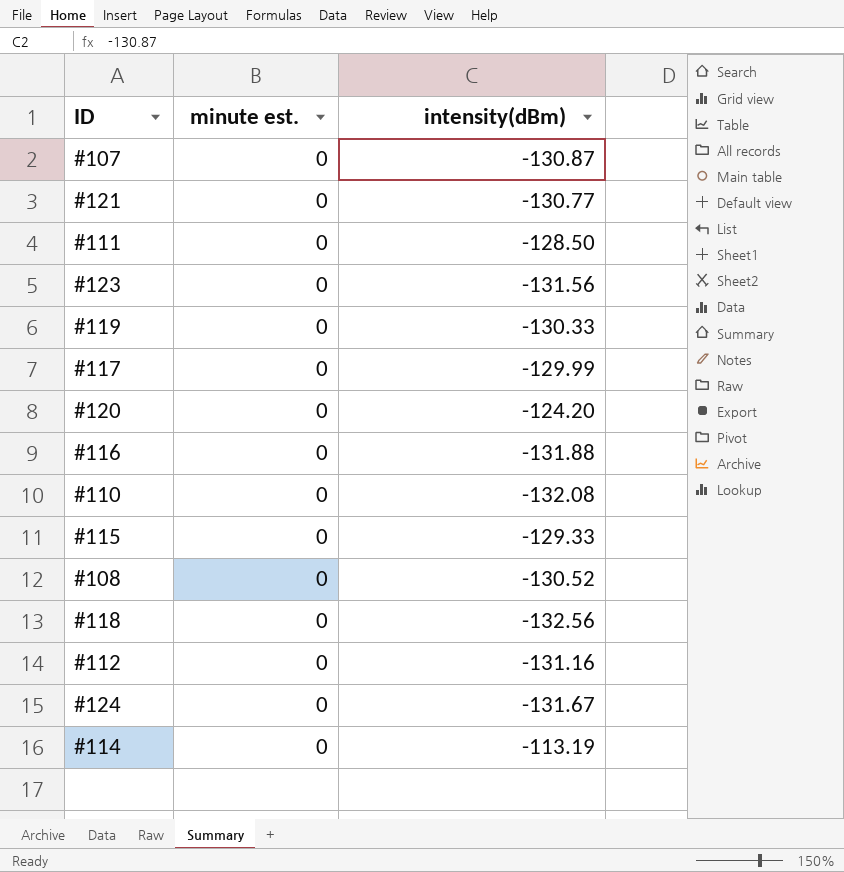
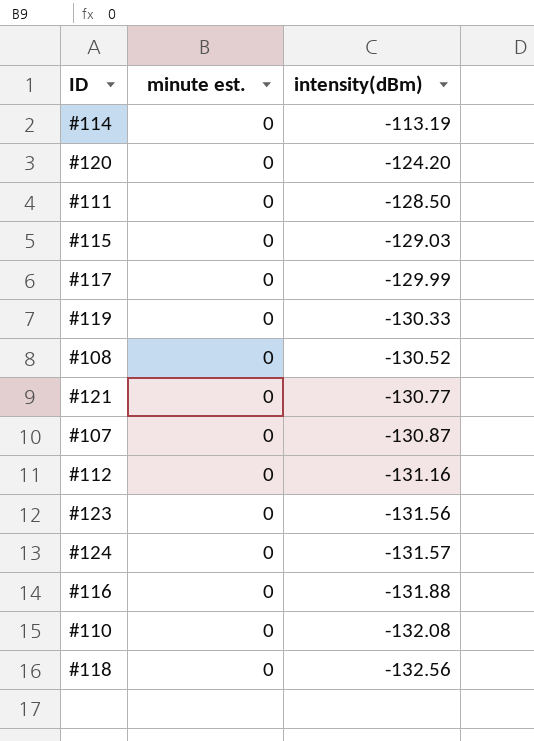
row order: none -> intensity(dBm) descending
#115 | intensity(dBm): -129.33 -> -129.03
#124 | intensity(dBm): -131.67 -> -131.57

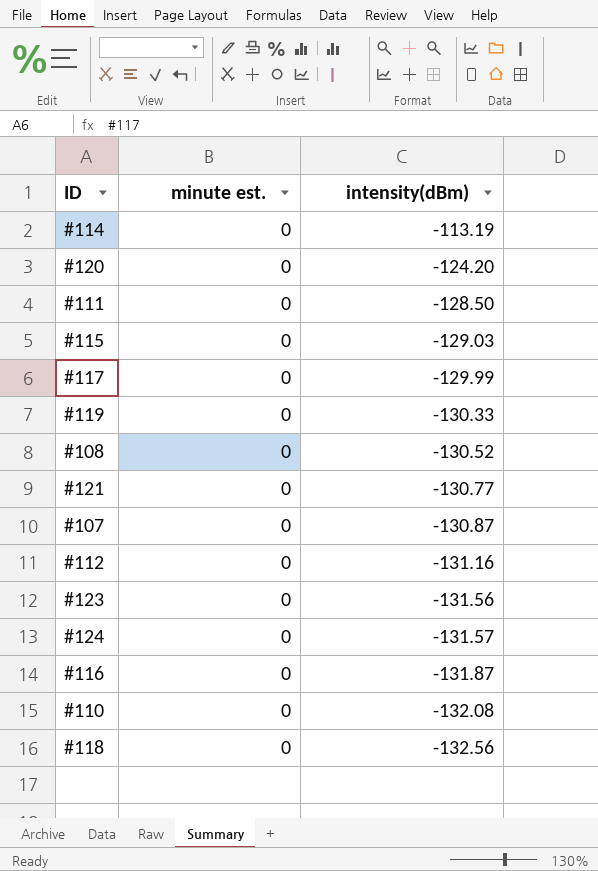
#116 | intensity(dBm): -131.88 -> -131.87

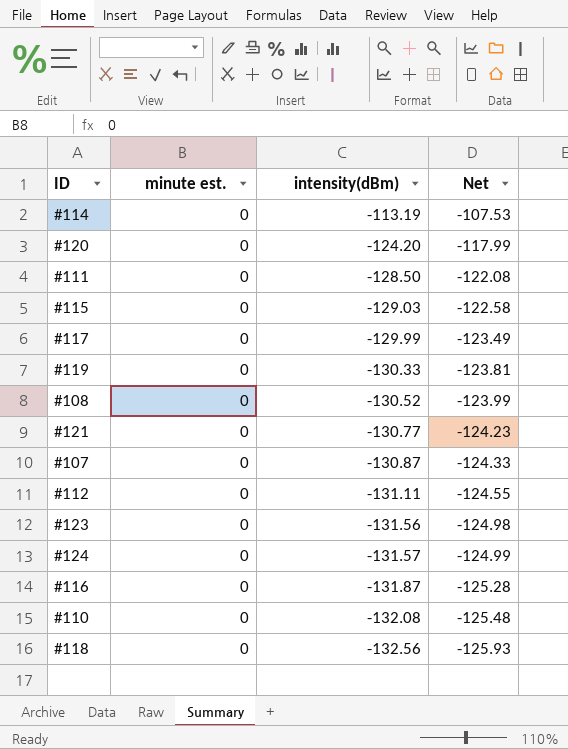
column Net | formula: none -> [intensity(dBm)] * 0.95
#112 | intensity(dBm): -131.16 -> -131.11

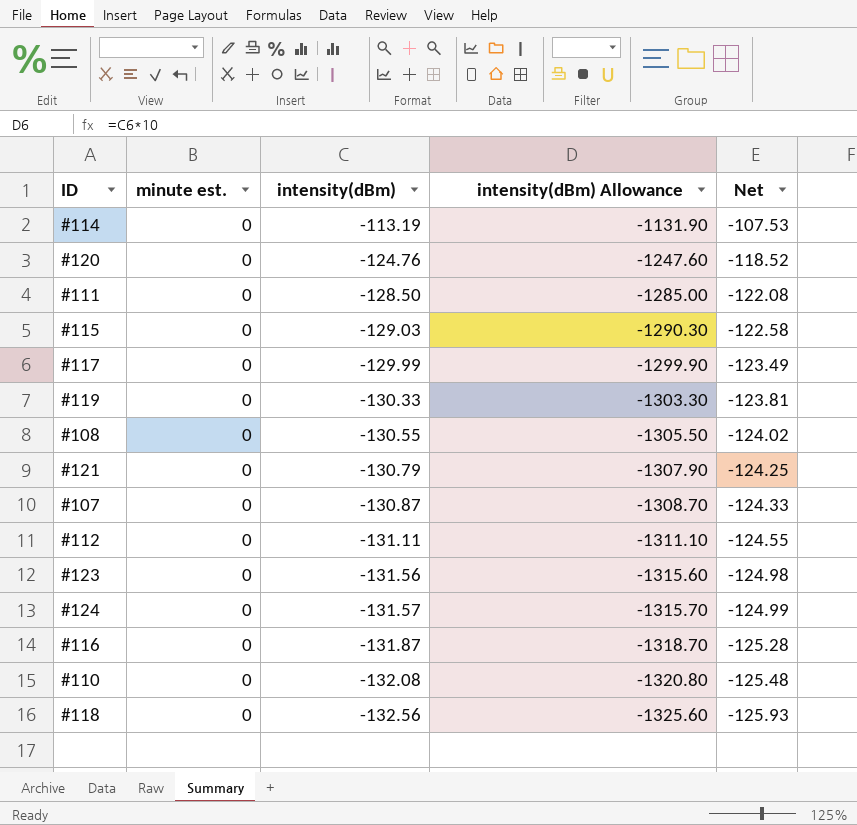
column intensity(dBm) Allowance | formula: none -> [intensity(dBm)] * 10
#120 | intensity(dBm): -124.20 -> -124.76
#120 | Net: -117.99 -> -118.52
#108 | intensity(dBm): -130.52 -> -130.55
#108 | Net: -123.99 -> -124.02
#121 | intensity(dBm): -130.77 -> -130.79
#121 | Net: -124.23 -> -124.25

